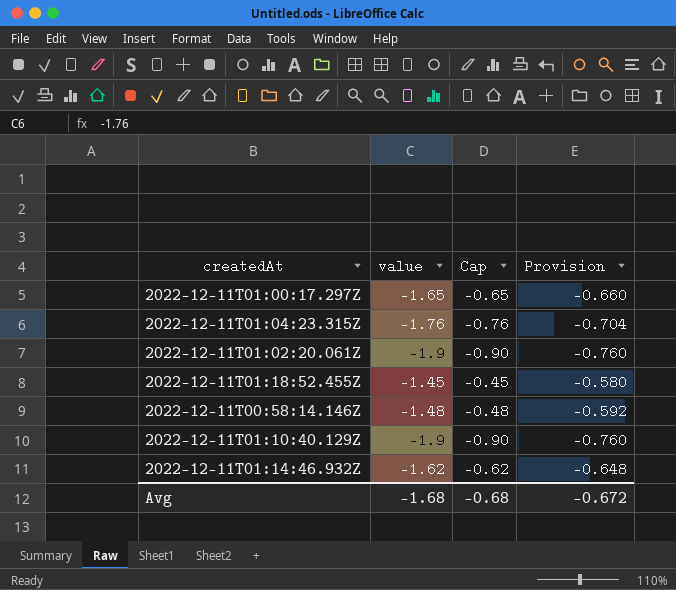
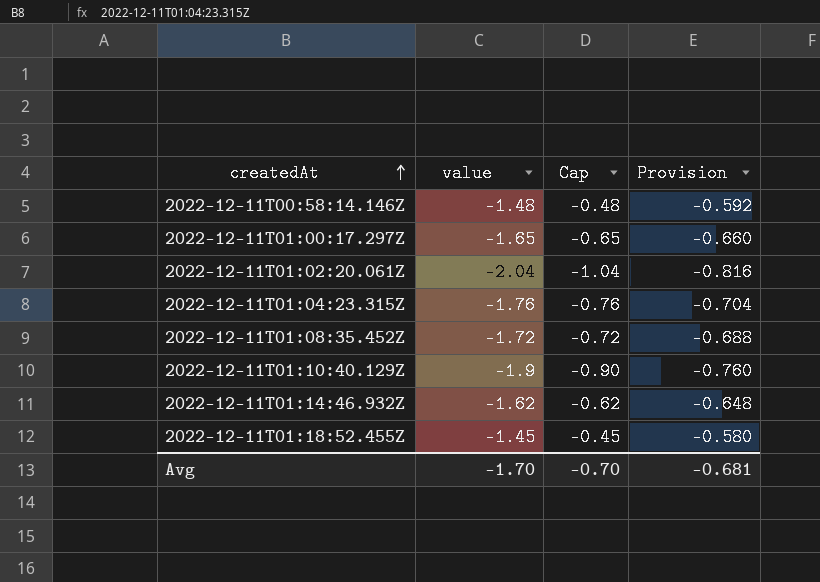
row order: none -> createdAt ascending
2022-12-11T01:02:20.061Z | value: -1.9 -> -2.04
2022-12-11T01:02:20.061Z | Cap: -0.90 -> -1.04
2022-12-11T01:02:20.061Z | Provision: -0.760 -> -0.816
row 2022-12-11T01:08:35.452Z: none -> -1.72 | -0.72 | -0.688
Avg | value: -1.68 -> -1.70
Avg | Cap: -0.68 -> -0.70
Avg | Provision: -0.672 -> -0.681

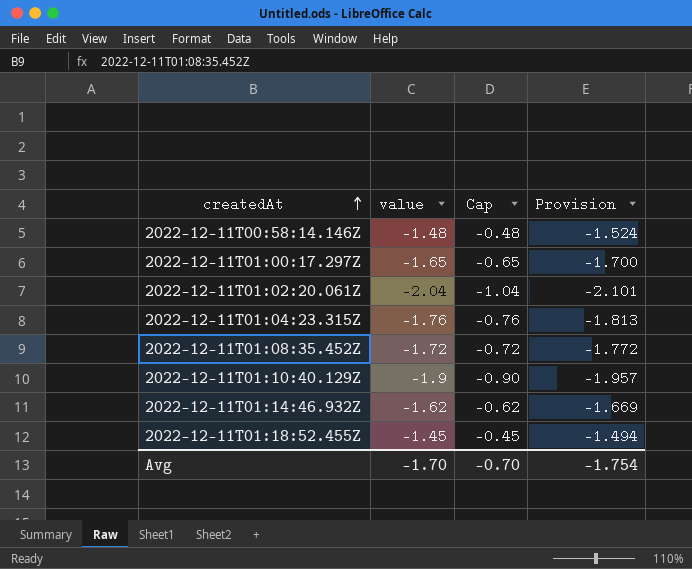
column Provision | formula: [value] * 0.4 -> [value] * 1.03
Avg | Provision: -0.681 -> -1.754

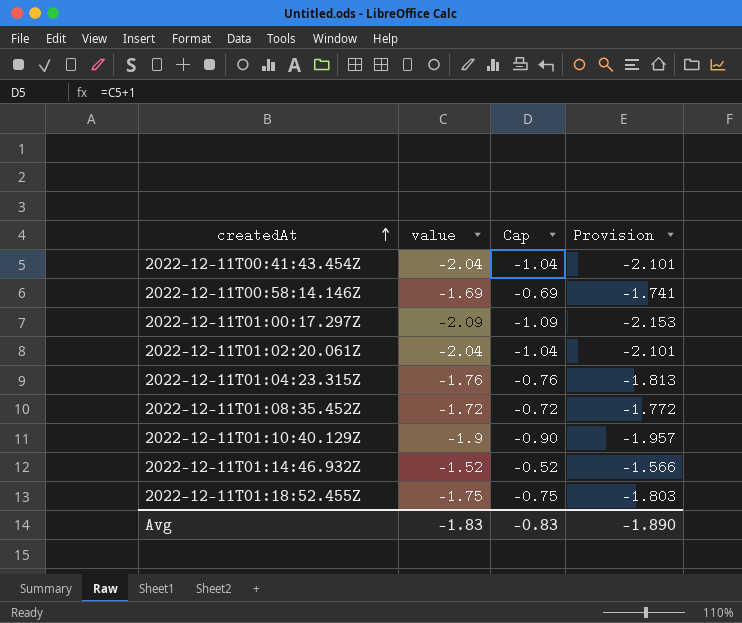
row 2022-12-11T00:41:43.454Z: none -> -2.04 | -1.04 | -2.101
2022-12-11T00:58:14.146Z | value: -1.48 -> -1.69
2022-12-11T00:58:14.146Z | Cap: -0.48 -> -0.69
2022-12-11T00:58:14.146Z | Provision: -1.524 -> -1.741
2022-12-11T01:00:17.297Z | value: -1.65 -> -2.09
2022-12-11T01:00:17.297Z | Cap: -0.65 -> -1.09
2022-12-11T01:00:17.297Z | Provision: -1.700 -> -2.153
2022-12-11T01:14:46.932Z | value: -1.62 -> -1.52
2022-12-11T01:14:46.932Z | Cap: -0.62 -> -0.52
2022-12-11T01:14:46.932Z | Provision: -1.669 -> -1.566
2022-12-11T01:18:52.455Z | value: -1.45 -> -1.75
2022-12-11T01:18:52.455Z | Cap: -0.45 -> -0.75
2022-12-11T01:18:52.455Z | Provision: -1.494 -> -1.803
Avg | value: -1.70 -> -1.83
Avg | Cap: -0.70 -> -0.83
Avg | Provision: -1.754 -> -1.890

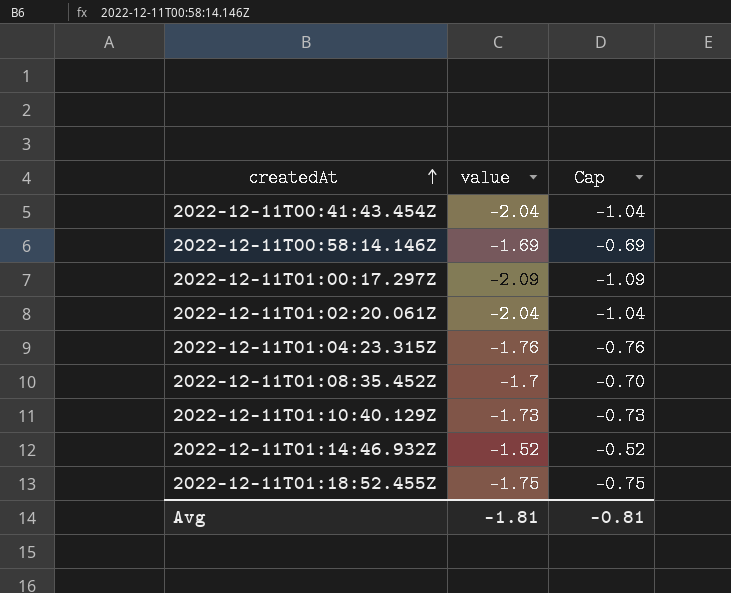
column Provision | formula: [value] * 1.03 -> none
2022-12-11T01:08:35.452Z | value: -1.72 -> -1.7
2022-12-11T01:08:35.452Z | Cap: -0.72 -> -0.70
2022-12-11T01:10:40.129Z | value: -1.9 -> -1.73
2022-12-11T01:10:40.129Z | Cap: -0.90 -> -0.73
Avg | value: -1.83 -> -1.81
Avg | Cap: -0.83 -> -0.81

